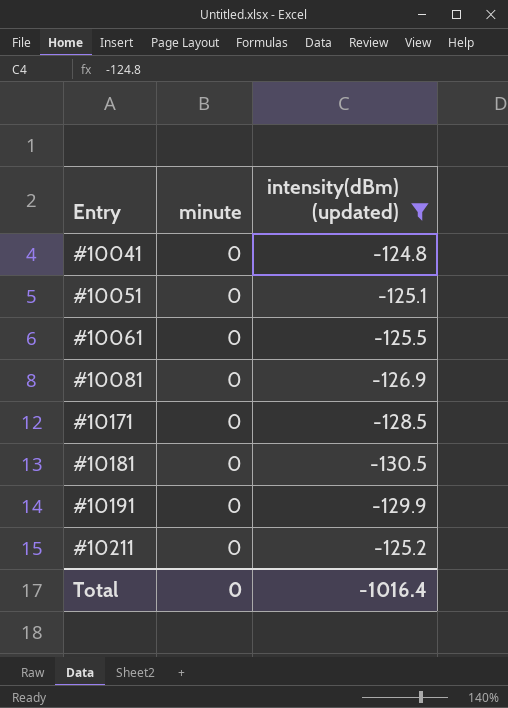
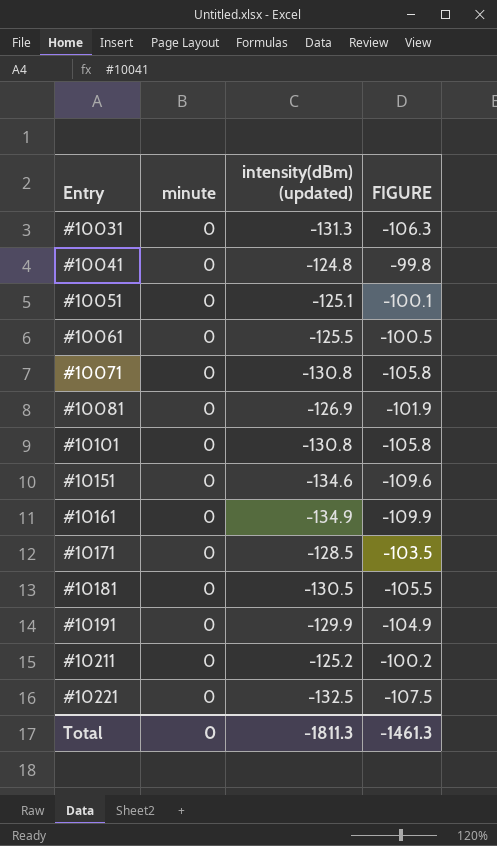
filter: intensity(dBm) (updated) >= -130.5 -> none
column FIGURE | formula: none -> [intensity(dBm) (updated)] + 25
Total | intensity(dBm) (updated): -1016.4 -> -1811.3

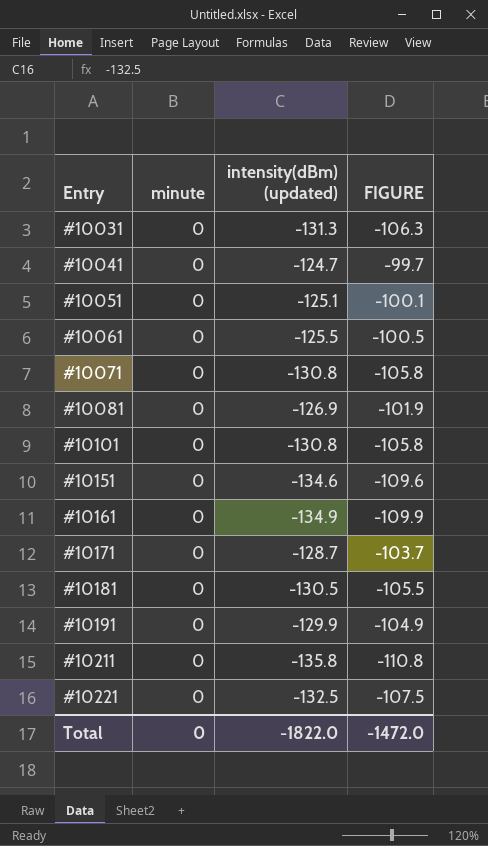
#10041 | intensity(dBm) (updated): -124.8 -> -124.7
#10041 | FIGURE: -99.8 -> -99.7
#10171 | intensity(dBm) (updated): -128.5 -> -128.7
#10171 | FIGURE: -103.5 -> -103.7
#10211 | intensity(dBm) (updated): -125.2 -> -135.8
#10211 | FIGURE: -100.2 -> -110.8
Total | intensity(dBm) (updated): -1811.3 -> -1822.0
Total | FIGURE: -1461.3 -> -1472.0

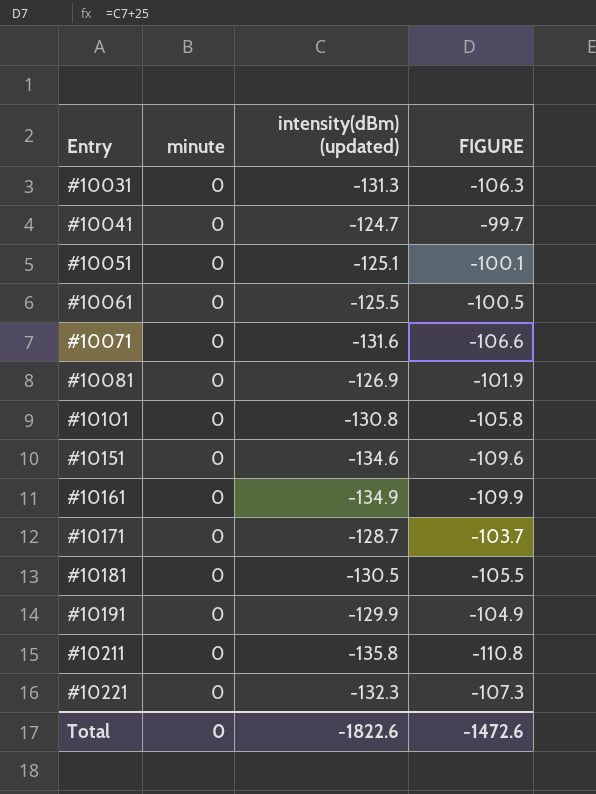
#10071 | intensity(dBm) (updated): -130.8 -> -131.6
#10071 | FIGURE: -105.8 -> -106.6
#10221 | intensity(dBm) (updated): -132.5 -> -132.3
#10221 | FIGURE: -107.5 -> -107.3
Total | intensity(dBm) (updated): -1822.0 -> -1822.6
Total | FIGURE: -1472.0 -> -1472.6

